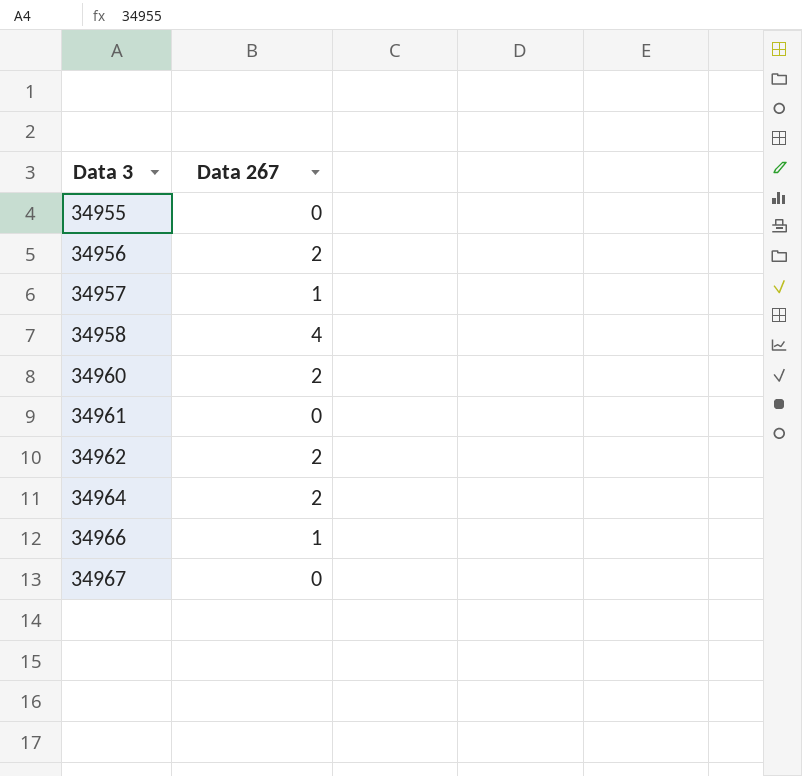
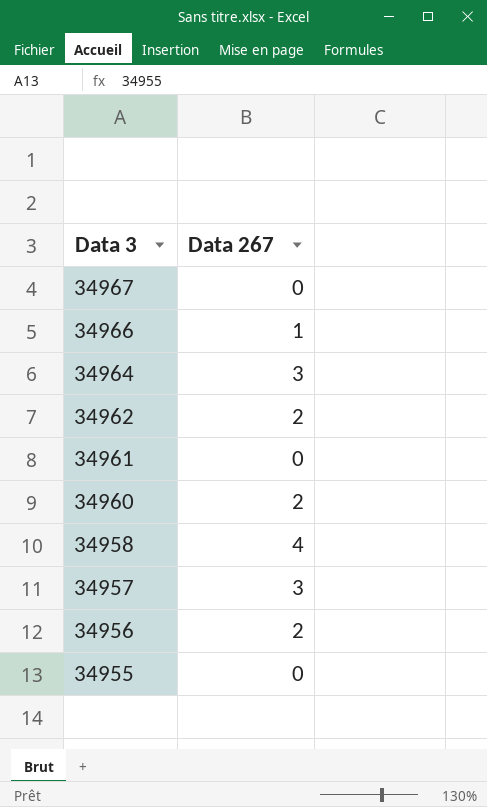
row order: Data 3 ascending -> Data 3 descending
34964 | Data 267: 2 -> 3
34957 | Data 267: 1 -> 3

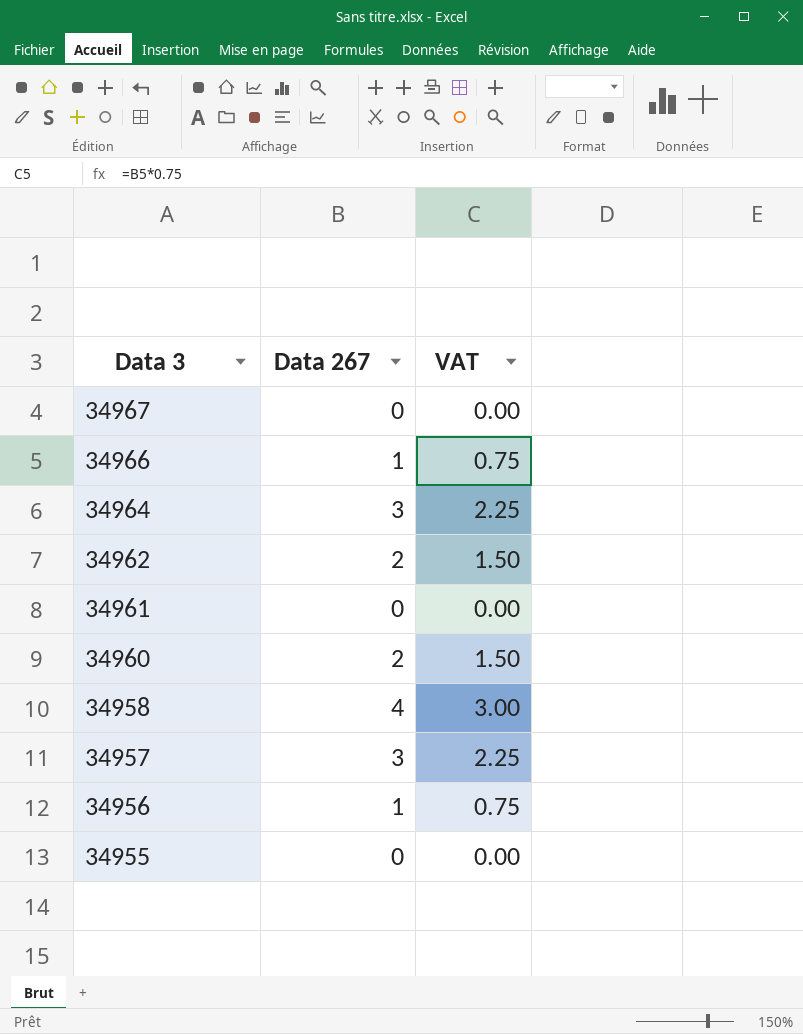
column VAT | formula: none -> [Data 267] * 0.75
34956 | Data 267: 2 -> 1

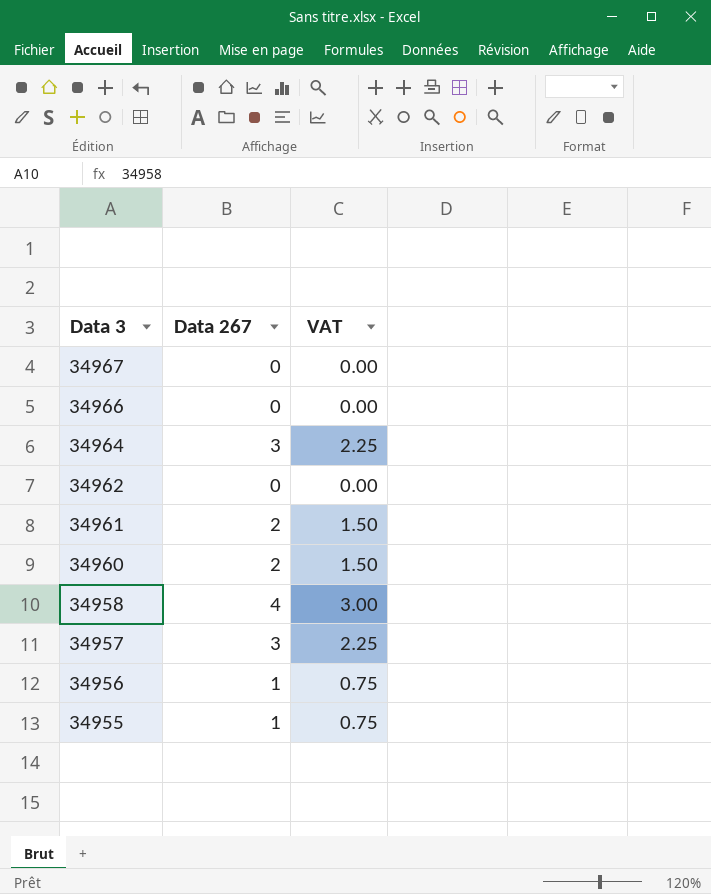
34966 | Data 267: 1 -> 0
34966 | VAT: 0.75 -> 0.00
34962 | Data 267: 2 -> 0
34962 | VAT: 1.50 -> 0.00
34961 | Data 267: 0 -> 2
34961 | VAT: 0.00 -> 1.50
34955 | Data 267: 0 -> 1
34955 | VAT: 0.00 -> 0.75

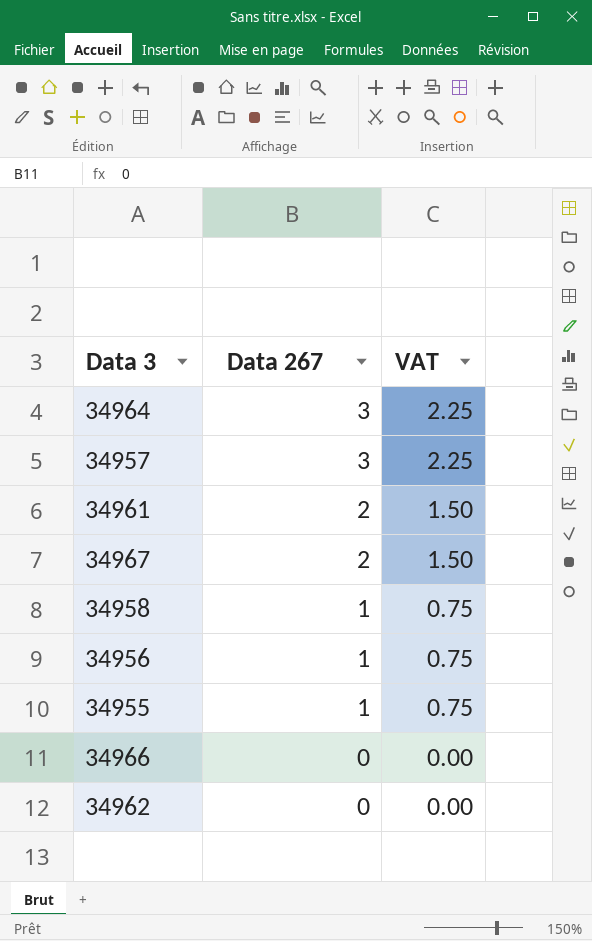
row order: Data 3 descending -> Data 267 descending
row 34960: 2 | 1.50 -> none
34967 | Data 267: 0 -> 2
34967 | VAT: 0.00 -> 1.50
34958 | Data 267: 4 -> 1
34958 | VAT: 3.00 -> 0.75

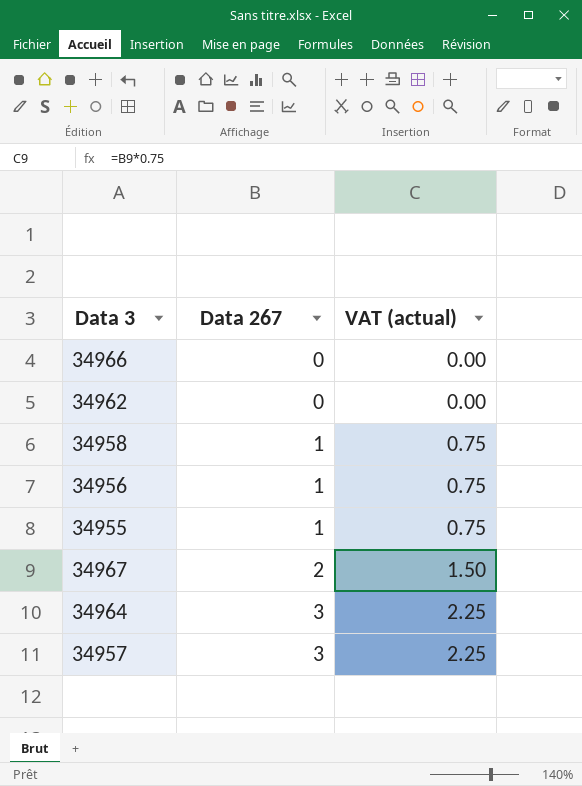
row order: Data 267 descending -> Data 267 ascending
column name: VAT -> VAT (actual)
row 34961: 2 | 1.50 -> none

